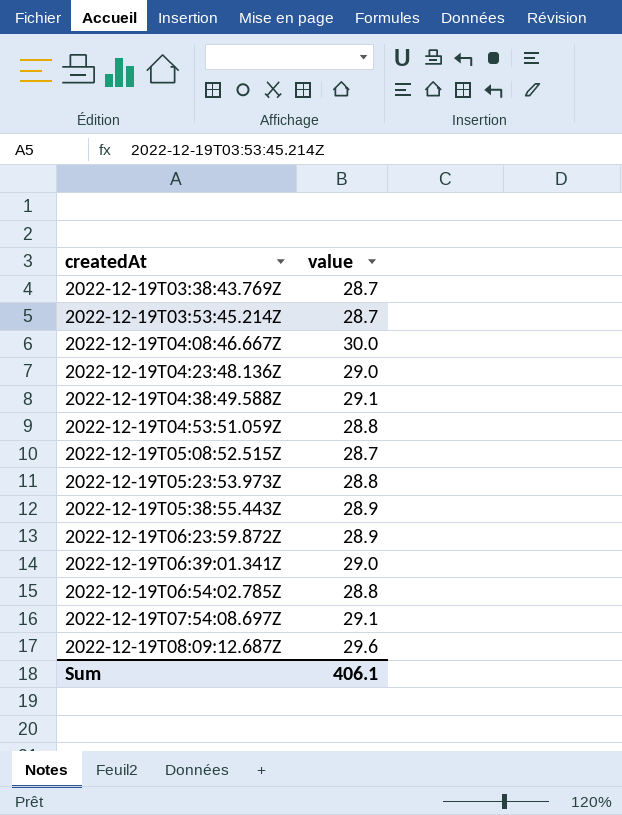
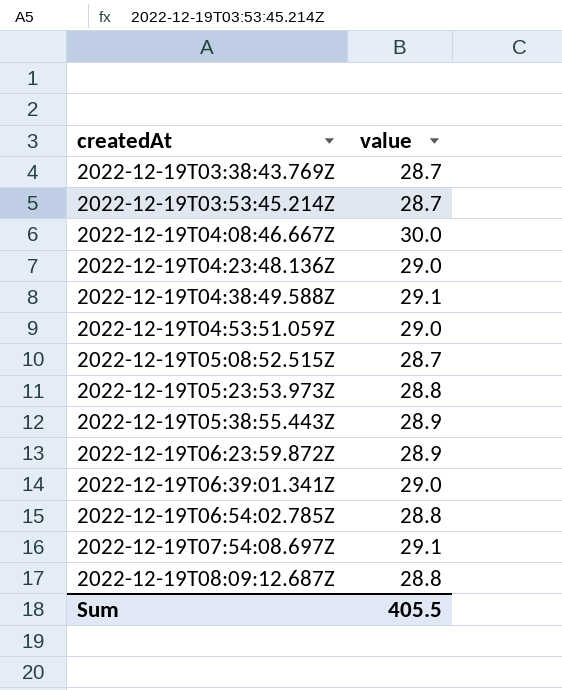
2022-12-19T04:53:51.059Z | value: 28.8 -> 29.0
2022-12-19T08:09:12.687Z | value: 29.6 -> 28.8
Sum | value: 406.1 -> 405.5

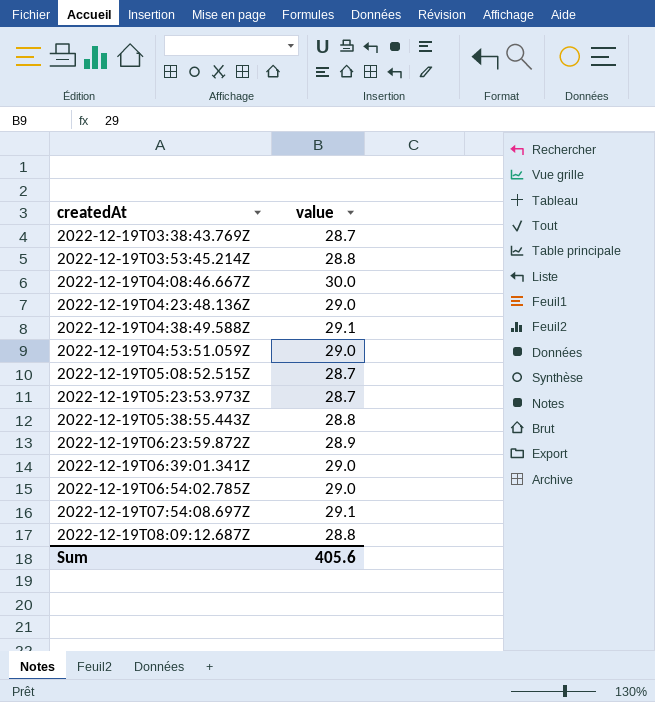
2022-12-19T03:53:45.214Z | value: 28.7 -> 28.8
2022-12-19T05:23:53.973Z | value: 28.8 -> 28.7
2022-12-19T05:38:55.443Z | value: 28.9 -> 28.8
2022-12-19T06:54:02.785Z | value: 28.8 -> 29.0
Sum | value: 405.5 -> 405.6

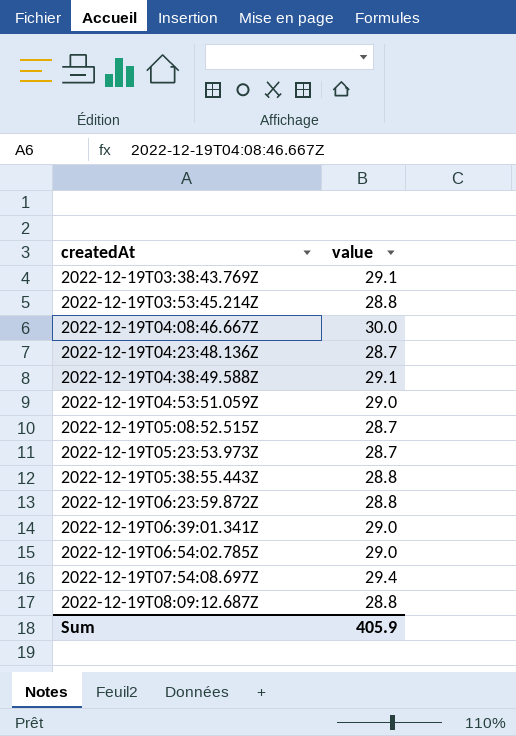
2022-12-19T03:38:43.769Z | value: 28.7 -> 29.1
2022-12-19T04:23:48.136Z | value: 29.0 -> 28.7
2022-12-19T06:23:59.872Z | value: 28.9 -> 28.8
2022-12-19T07:54:08.697Z | value: 29.1 -> 29.4
Sum | value: 405.6 -> 405.9

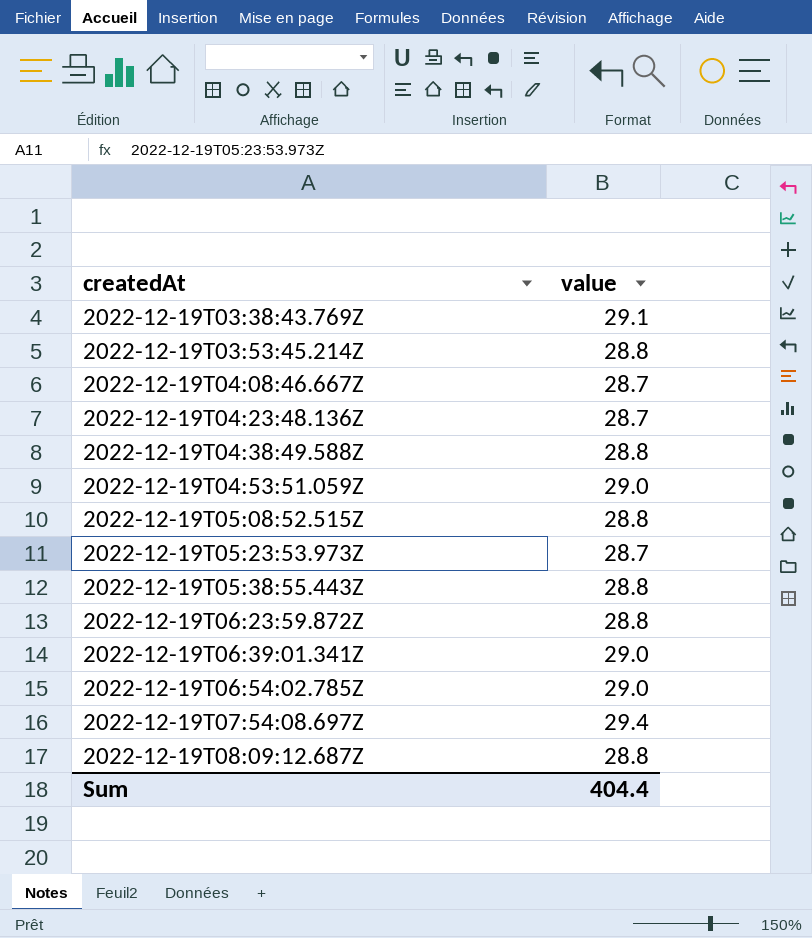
2022-12-19T04:08:46.667Z | value: 30.0 -> 28.7
2022-12-19T04:38:49.588Z | value: 29.1 -> 28.8
2022-12-19T05:08:52.515Z | value: 28.7 -> 28.8
Sum | value: 405.9 -> 404.4

